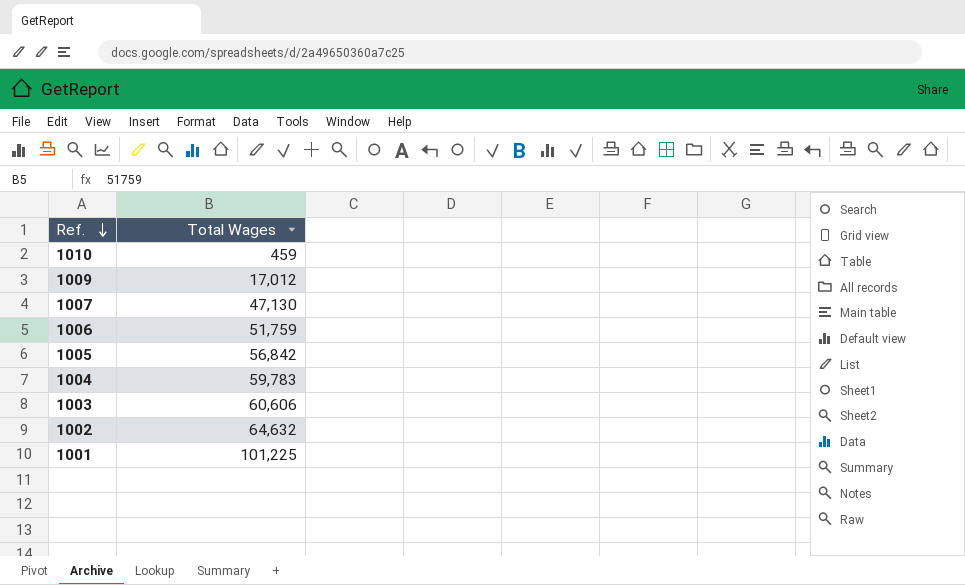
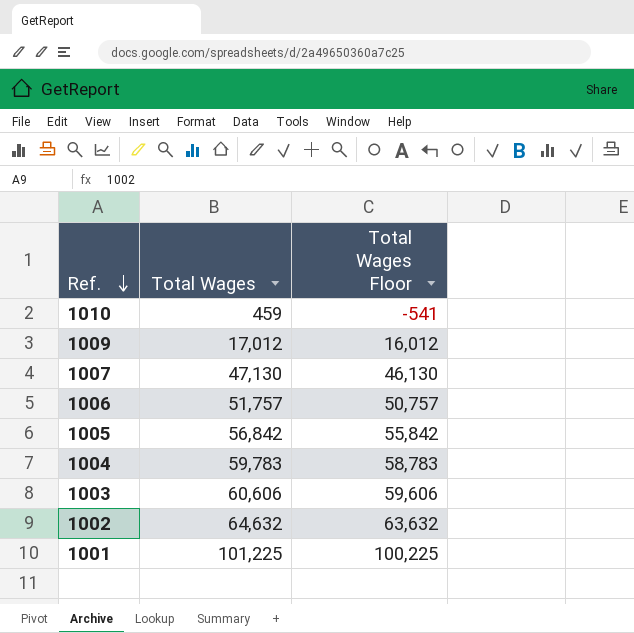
column Total Wages Floor | formula: none -> [Total Wages] - 1000
1006 | Total Wages: 51,759 -> 51,757

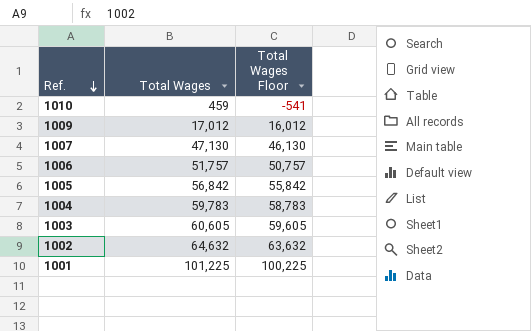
1003 | Total Wages: 60,606 -> 60,605
1003 | Total Wages Floor: 59,606 -> 59,605

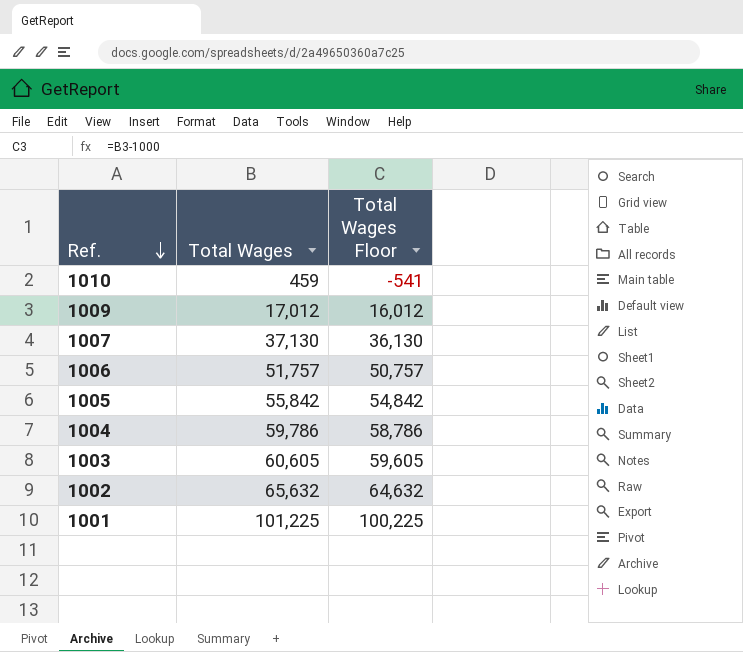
1007 | Total Wages: 47,130 -> 37,130
1007 | Total Wages Floor: 46,130 -> 36,130
1005 | Total Wages: 56,842 -> 55,842
1005 | Total Wages Floor: 55,842 -> 54,842
1004 | Total Wages: 59,783 -> 59,786
1004 | Total Wages Floor: 58,783 -> 58,786
1002 | Total Wages: 64,632 -> 65,632
1002 | Total Wages Floor: 63,632 -> 64,632

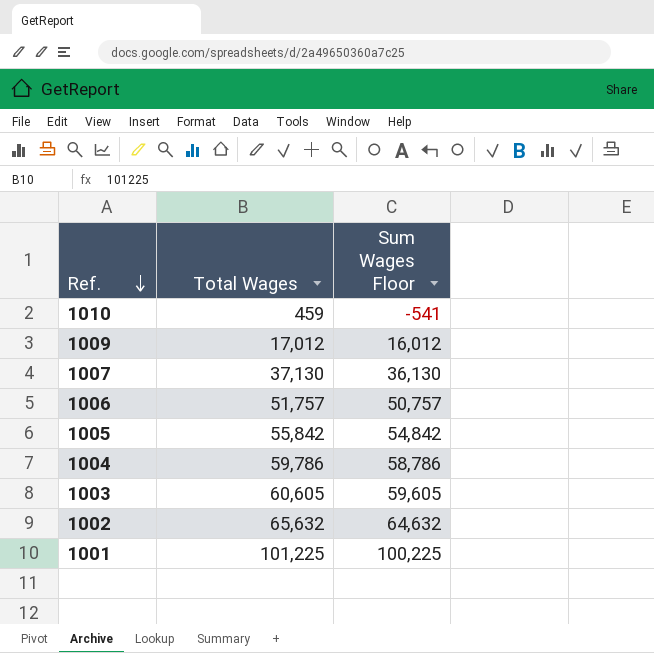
column name: Total Wages Floor -> Sum Wages Floor

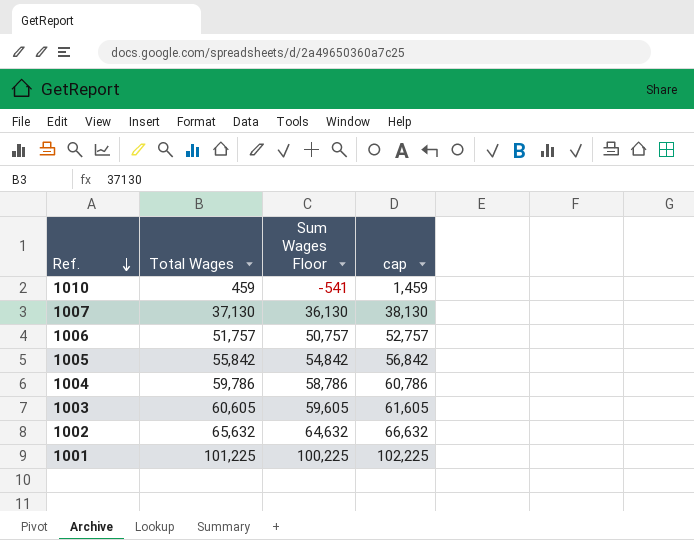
column cap | formula: none -> [Total Wages] + 1000
row 1009: 17,012 | 16,012 -> none

